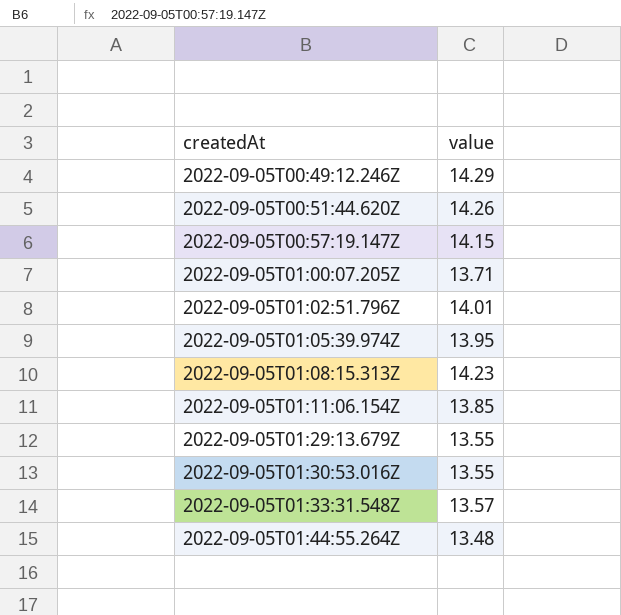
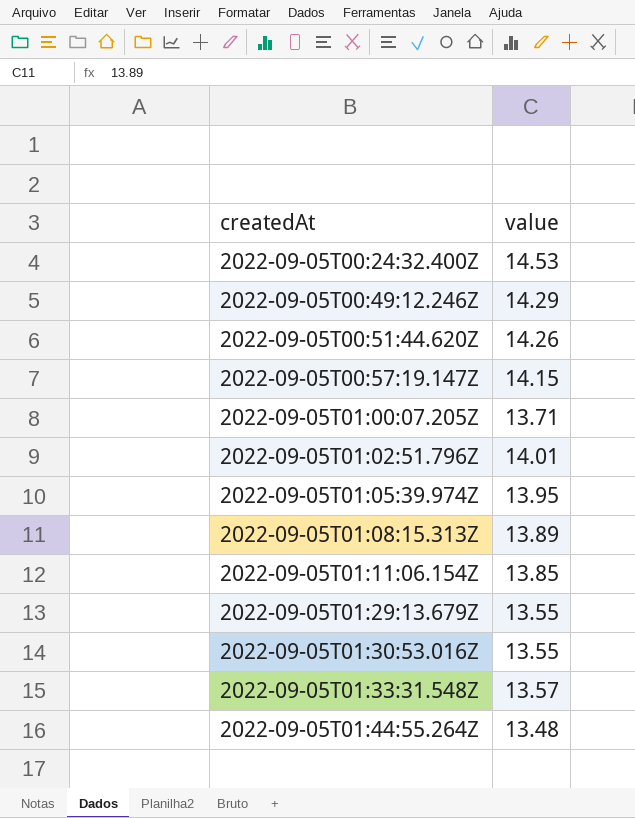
row 2022-09-05T00:24:32.400Z: none -> 14.53
2022-09-05T01:08:15.313Z | value: 14.23 -> 13.89

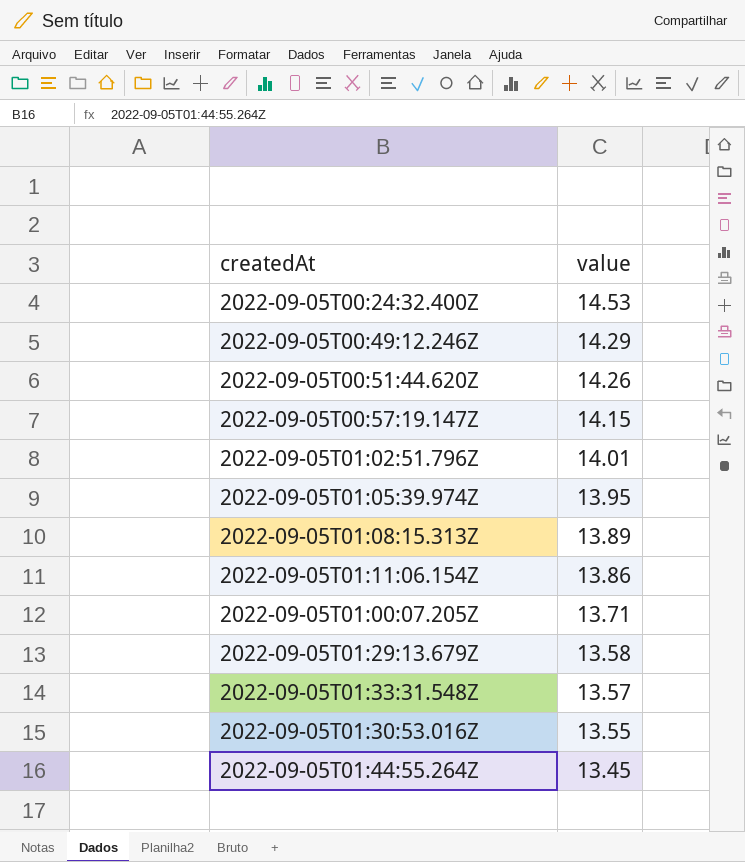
row order: createdAt ascending -> value descending
2022-09-05T01:11:06.154Z | value: 13.85 -> 13.86
2022-09-05T01:29:13.679Z | value: 13.55 -> 13.58
2022-09-05T01:44:55.264Z | value: 13.48 -> 13.45

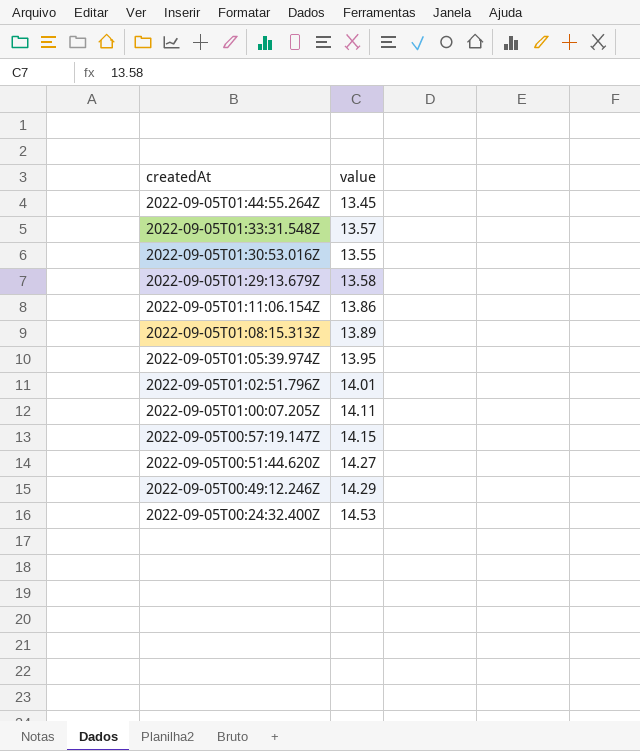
row order: value descending -> createdAt descending
2022-09-05T01:00:07.205Z | value: 13.71 -> 14.11
2022-09-05T00:51:44.620Z | value: 14.26 -> 14.27

